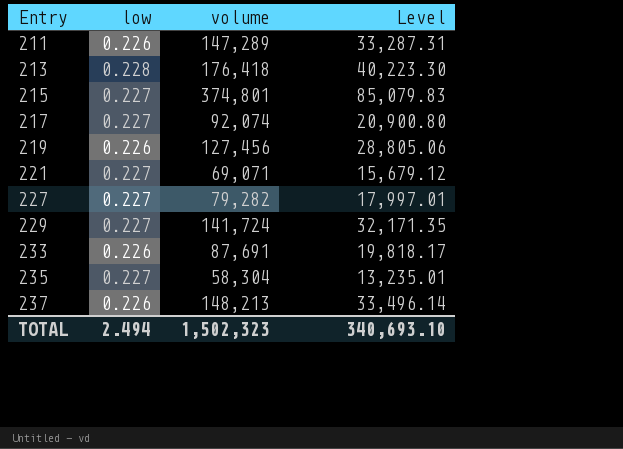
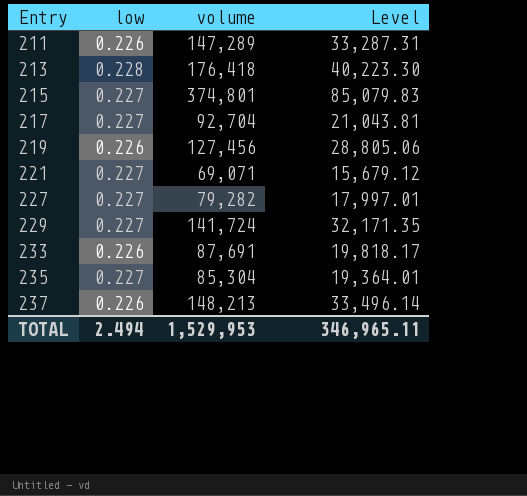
217 | volume: 92,074 -> 92,704
217 | Level: 20,900.80 -> 21,043.81
235 | volume: 58,304 -> 85,304
235 | Level: 13,235.01 -> 19,364.01
TOTAL | volume: 1,502,323 -> 1,529,953
TOTAL | Level: 340,693.10 -> 346,965.11

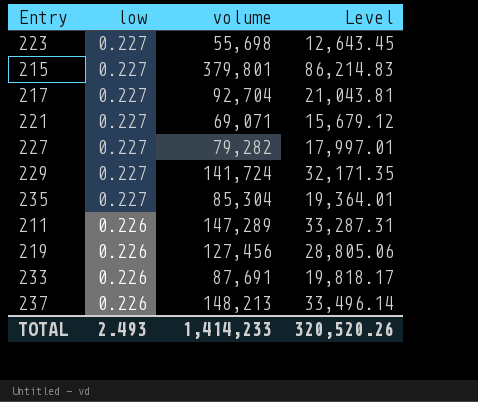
row order: Entry ascending -> low descending
row 213: 0.228 | 176,418 | 40,223.30 -> none
row 223: none -> 0.227 | 55,698 | 12,643.45
215 | volume: 374,801 -> 379,801
215 | Level: 85,079.83 -> 86,214.83
TOTAL | low: 2.494 -> 2.493
TOTAL | volume: 1,529,953 -> 1,414,233
TOTAL | Level: 346,965.11 -> 320,520.26

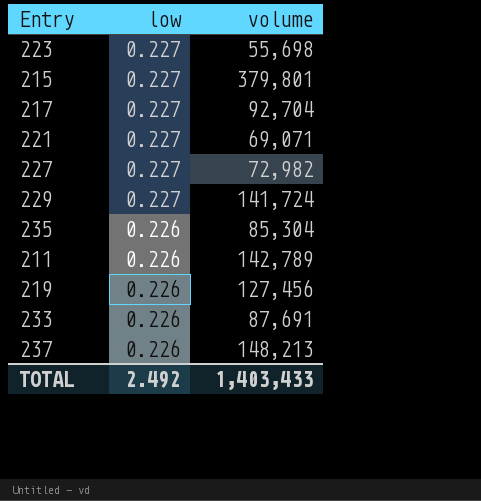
column Level | formula: [low] * [volume] -> none
227 | volume: 79,282 -> 72,982
235 | low: 0.227 -> 0.226
211 | volume: 147,289 -> 142,789
TOTAL | low: 2.493 -> 2.492
TOTAL | volume: 1,414,233 -> 1,403,433

